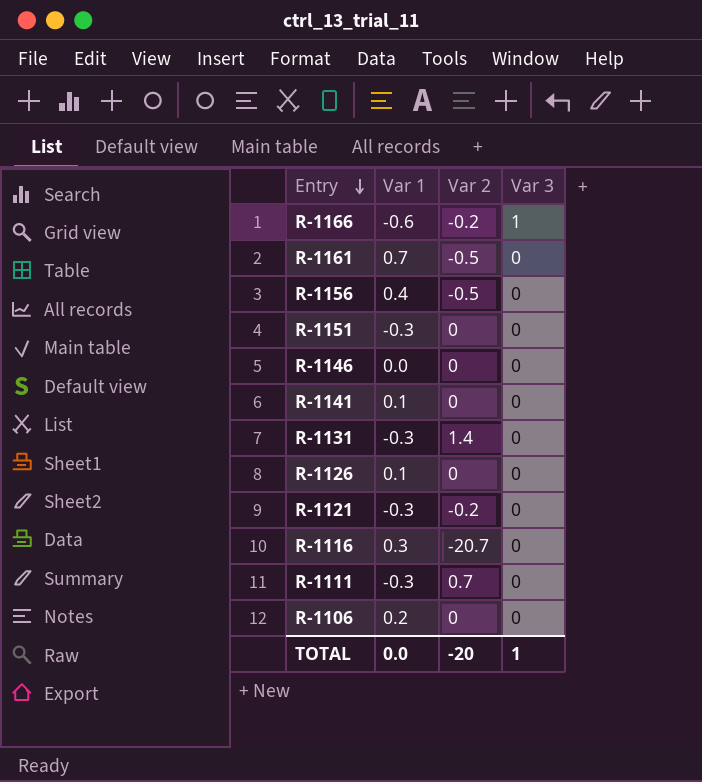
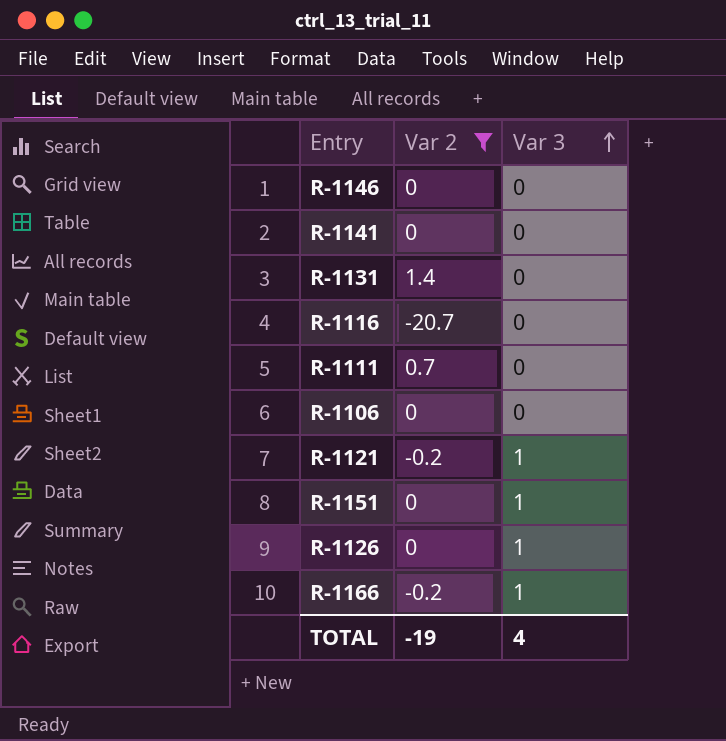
filter: none -> Var 2 != -0.5
row order: Entry descending -> Var 3 ascending
column Var 1 | position: 2 -> none
R-1121 | Var 3: 0 -> 1
R-1151 | Var 3: 0 -> 1
R-1126 | Var 3: 0 -> 1
TOTAL | Var 2: -20 -> -19
TOTAL | Var 3: 1 -> 4

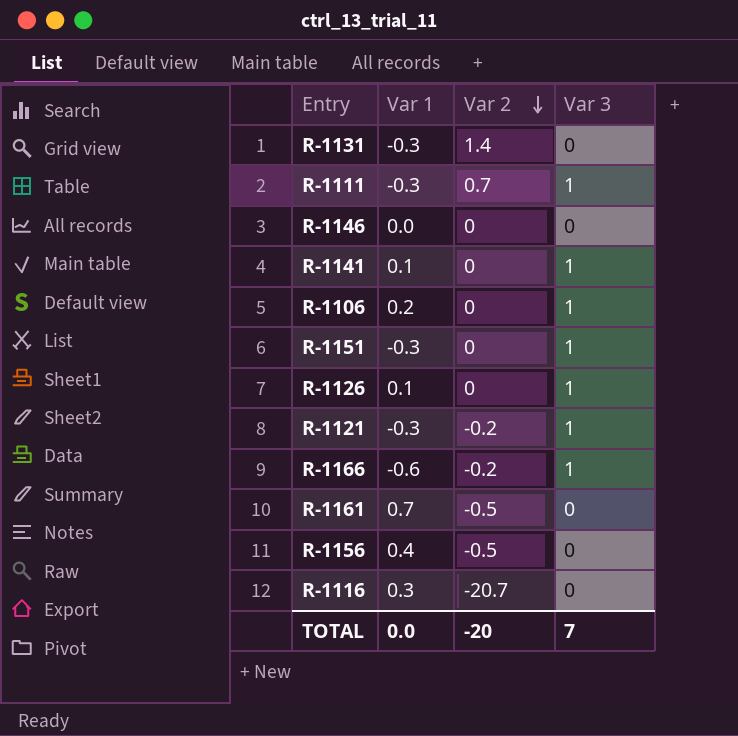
filter: Var 2 != -0.5 -> none
row order: Var 3 ascending -> Var 2 descending
column Var 1 | position: none -> 2
R-1111 | Var 3: 0 -> 1
R-1141 | Var 3: 0 -> 1
R-1106 | Var 3: 0 -> 1
TOTAL | Var 2: -19 -> -20
TOTAL | Var 3: 4 -> 7

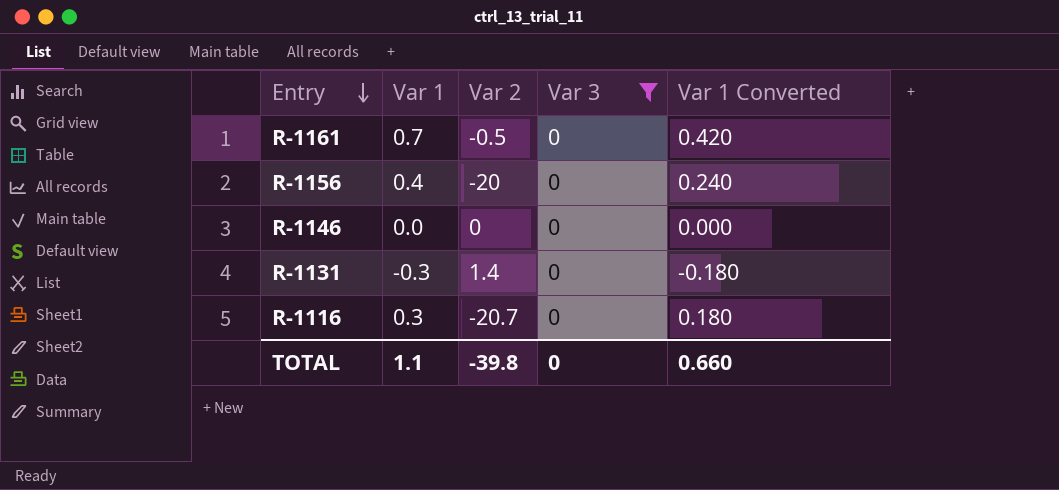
filter: none -> Var 3 = 0
row order: Var 2 descending -> Entry descending
column Var 1 Converted | formula: none -> [Var 1] * 0.6
R-1156 | Var 2: -0.5 -> -20
TOTAL | Var 1: 0.0 -> 1.1
TOTAL | Var 2: -20 -> -39.8
TOTAL | Var 3: 7 -> 0

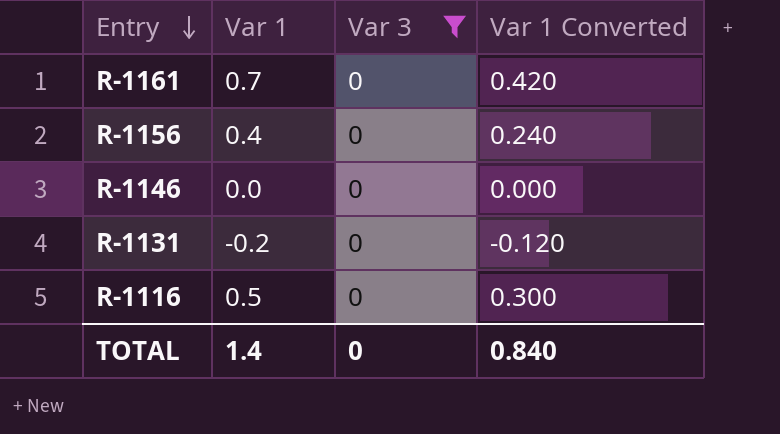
column Var 2 | position: 3 -> none
R-1131 | Var 1: -0.3 -> -0.2
R-1131 | Var 1 Converted: -0.180 -> -0.120
R-1116 | Var 1: 0.3 -> 0.5
R-1116 | Var 1 Converted: 0.180 -> 0.300
TOTAL | Var 1: 1.1 -> 1.4
TOTAL | Var 1 Converted: 0.660 -> 0.840

